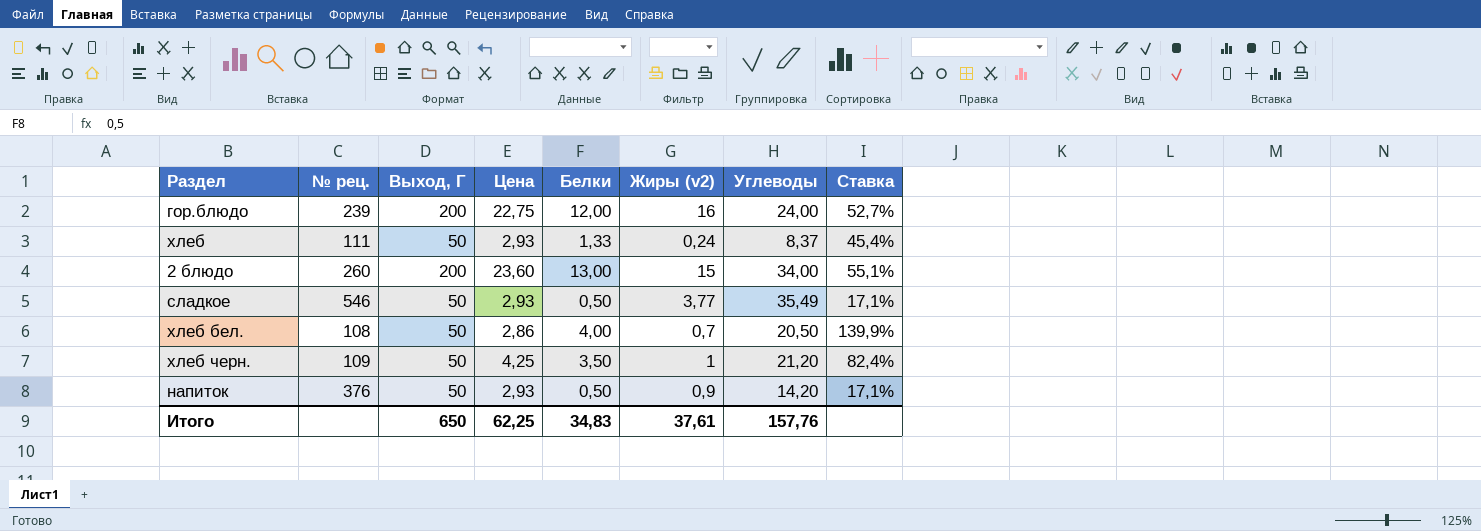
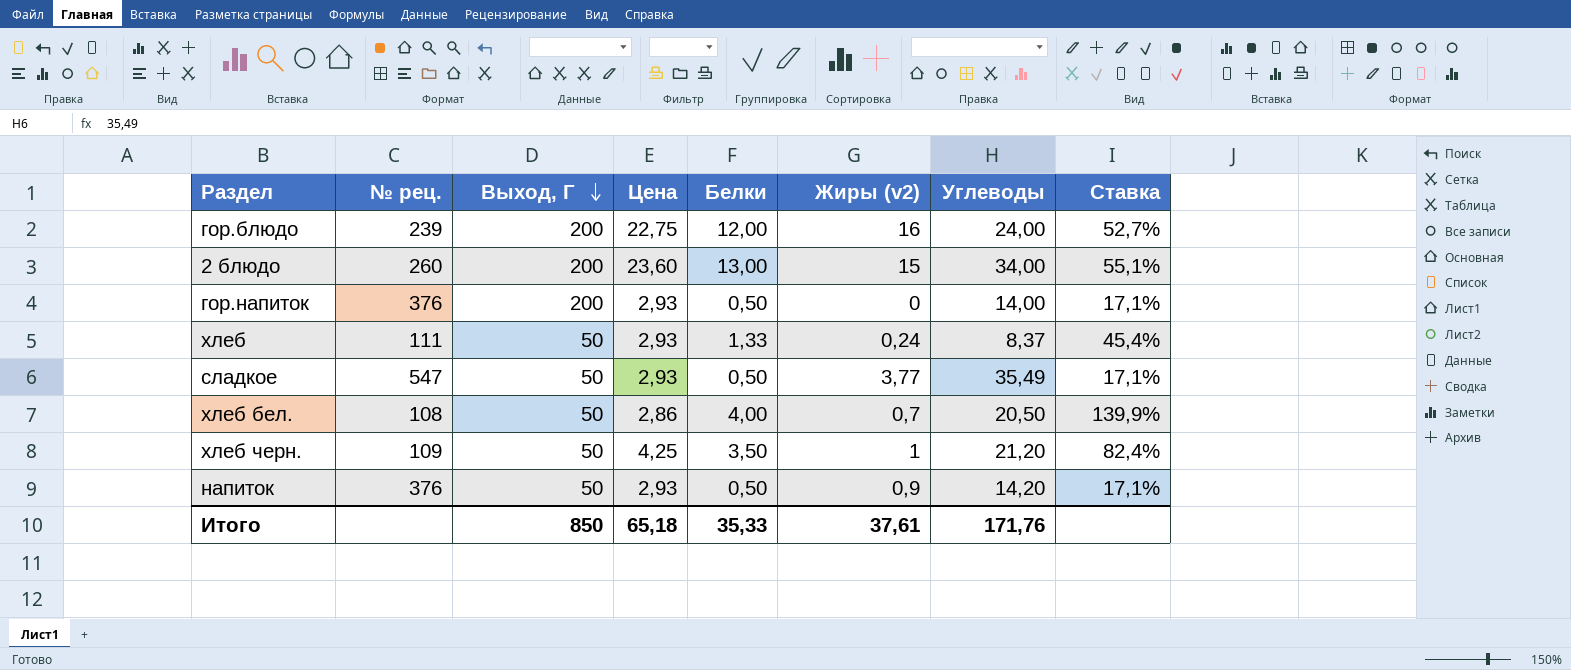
row order: none -> Выход, Г descending
row гор.напиток: none -> 376 | 200 | 2,93 | 0,50 | 0 | 14,00 | 17,1%
сладкое | № рец.: 546 -> 547
Итого | Выход, Г: 650 -> 850
Итого | Цена: 62,25 -> 65,18
Итого | Белки: 34,83 -> 35,33
Итого | Углеводы: 157,76 -> 171,76

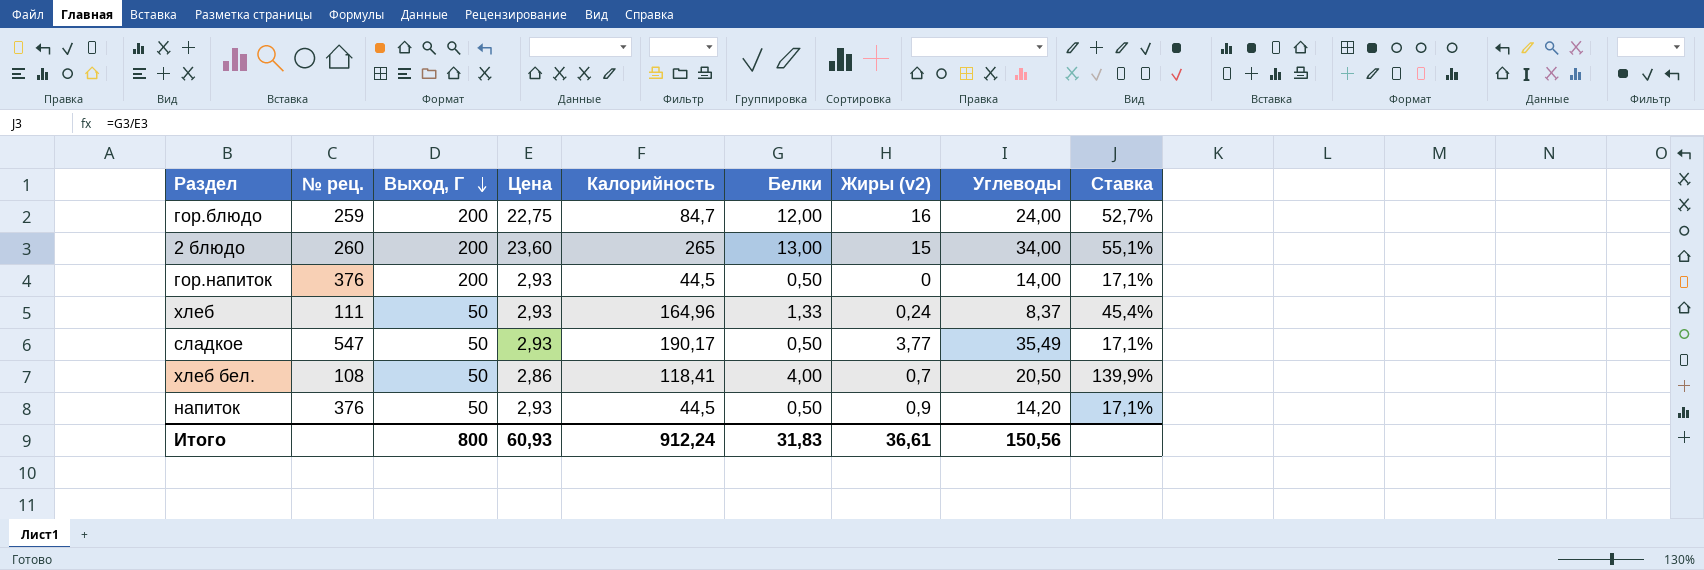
column Калорийность | position: none -> 5
row хлеб черн.: 109 | 50 | 4,25 | 3,50 | 1 | 21,20 | 82,4% -> none
гор.блюдо | № рец.: 239 -> 259
Итого | Выход, Г: 850 -> 800
Итого | Цена: 65,18 -> 60,93
Итого | Белки: 35,33 -> 31,83
Итого | Жиры (v2): 37,61 -> 36,61
Итого | Углеводы: 171,76 -> 150,56

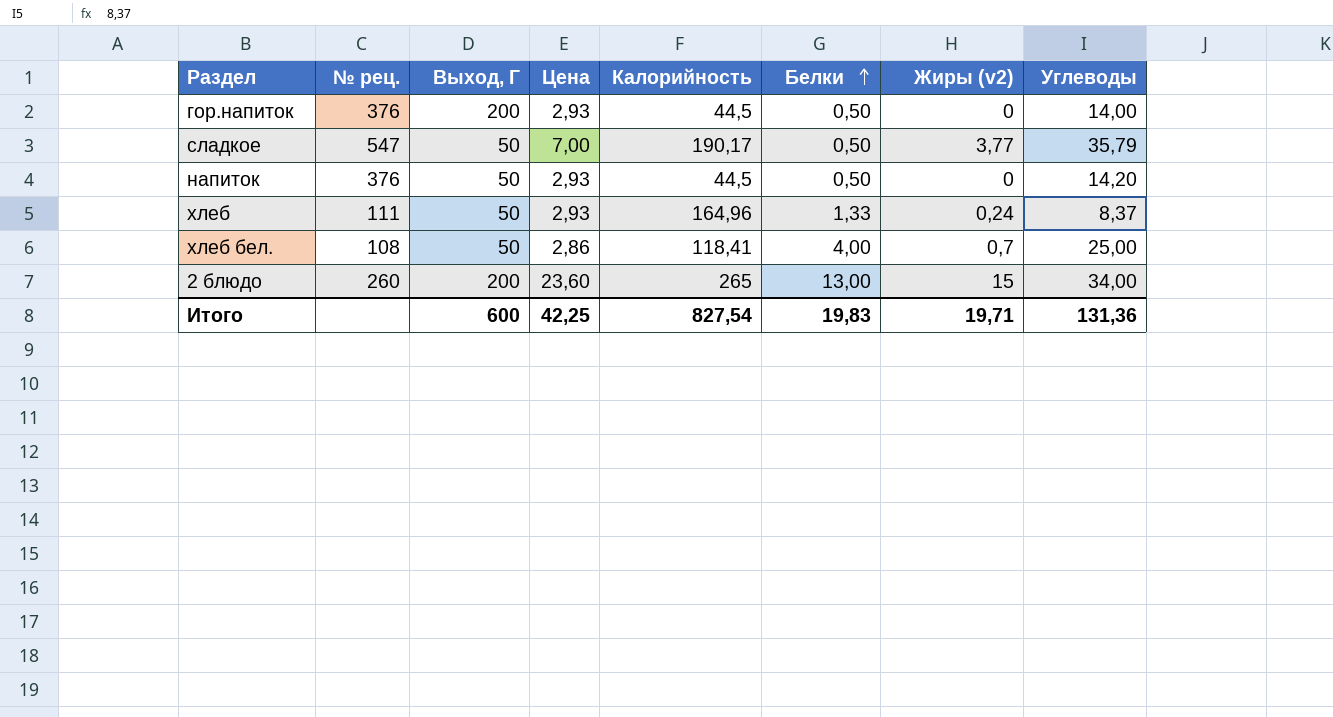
row order: Выход, Г descending -> Белки ascending
column Ставка | formula: [Белки] / [Цена] -> none
row гор.блюдо: 259 | 200 | 22,75 | 84,7 | 12,00 | 16 | 24,00 | 52,7% -> none
сладкое | Цена: 2,93 -> 7,00
сладкое | Углеводы: 35,49 -> 35,79
напиток | Жиры (v2): 0,9 -> 0
хлеб бел. | Углеводы: 20,50 -> 25,00
Итого | Выход, Г: 800 -> 600
Итого | Цена: 60,93 -> 42,25
Итого | Калорийность: 912,24 -> 827,54
Итого | Белки: 31,83 -> 19,83
Итого | Жиры (v2): 36,61 -> 19,71
Итого | Углеводы: 150,56 -> 131,36

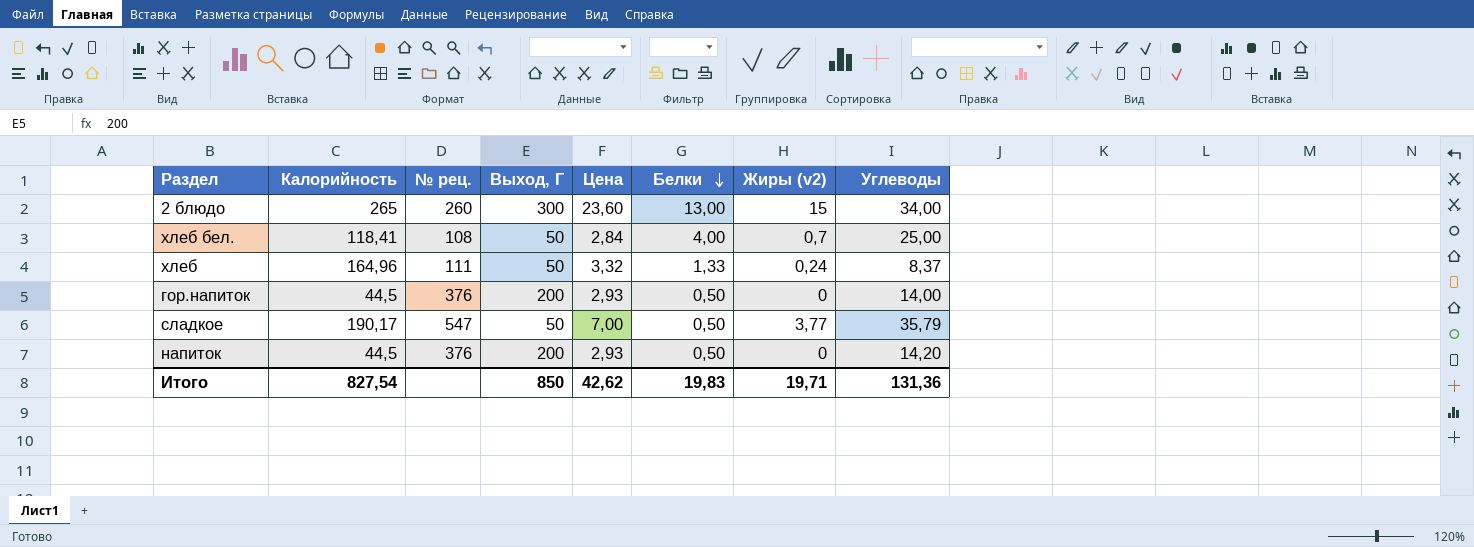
row order: Белки ascending -> Белки descending
column Калорийность | position: 5 -> 2
2 блюдо | Выход, Г: 200 -> 300
хлеб бел. | Цена: 2,86 -> 2,84
хлеб | Цена: 2,93 -> 3,32
напиток | Выход, Г: 50 -> 200
Итого | Выход, Г: 600 -> 850
Итого | Цена: 42,25 -> 42,62

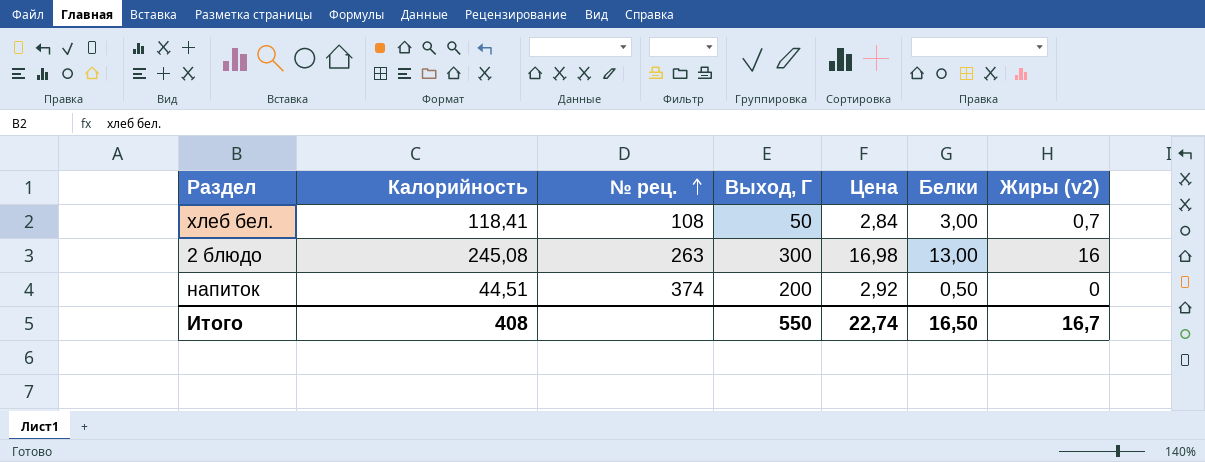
row order: Белки descending -> № рец. ascending
column Углеводы | position: 8 -> none
row хлеб: 164,96 | 111 | 50 | 3,32 | 1,33 | 0,24 | 8,37 -> none
row гор.напиток: 44,5 | 376 | 200 | 2,93 | 0,50 | 0 | 14,00 -> none
row сладкое: 190,17 | 547 | 50 | 7,00 | 0,50 | 3,77 | 35,79 -> none
хлеб бел. | Белки: 4,00 -> 3,00
2 блюдо | Калорийность: 265 -> 245,08
2 блюдо | № рец.: 260 -> 263
2 блюдо | Цена: 23,60 -> 16,98
2 блюдо | Жиры (v2): 15 -> 16
напиток | Калорийность: 44,5 -> 44,51
напиток | № рец.: 376 -> 374
напиток | Цена: 2,93 -> 2,92
Итого | Калорийность: 827,54 -> 408
Итого | Выход, Г: 850 -> 550
Итого | Цена: 42,62 -> 22,74
Итого | Белки: 19,83 -> 16,50
Итого | Жиры (v2): 19,71 -> 16,7

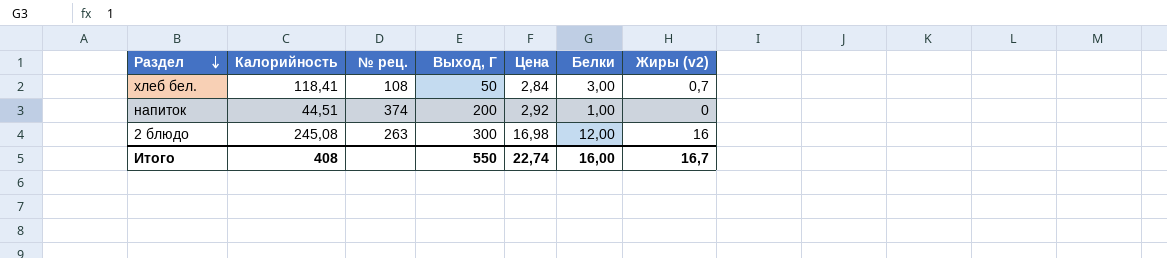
row order: № рец. ascending -> Раздел descending
напиток | Белки: 0,50 -> 1,00
2 блюдо | Белки: 13,00 -> 12,00
Итого | Белки: 16,50 -> 16,00

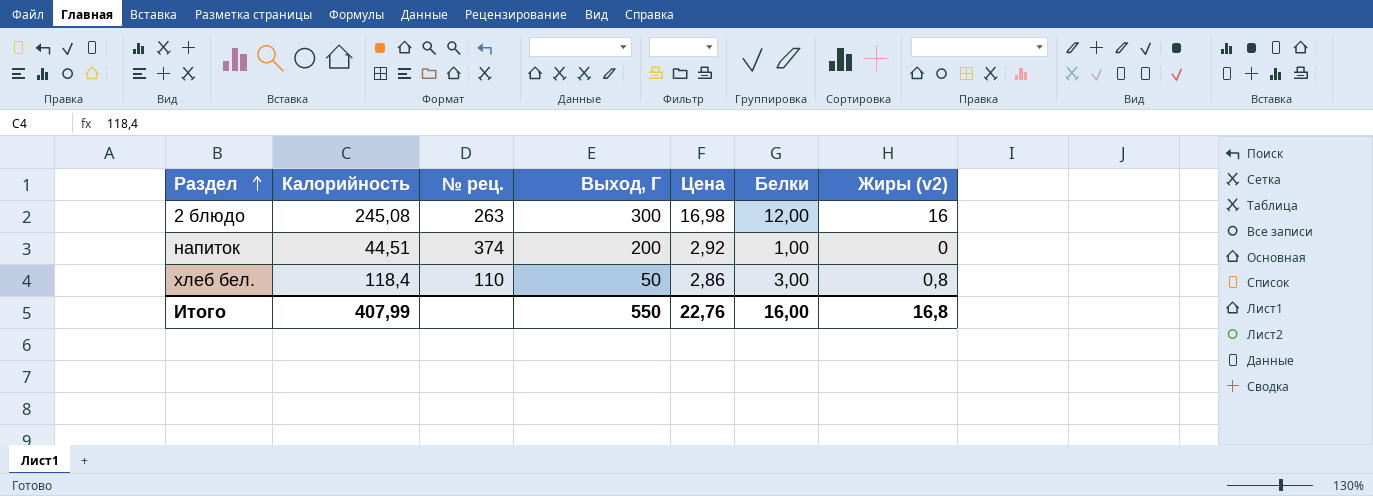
row order: Раздел descending -> Раздел ascending
хлеб бел. | Калорийность: 118,41 -> 118,4
хлеб бел. | № рец.: 108 -> 110
хлеб бел. | Цена: 2,84 -> 2,86
хлеб бел. | Жиры (v2): 0,7 -> 0,8
Итого | Калорийность: 408 -> 407,99
Итого | Цена: 22,74 -> 22,76
Итого | Жиры (v2): 16,7 -> 16,8

